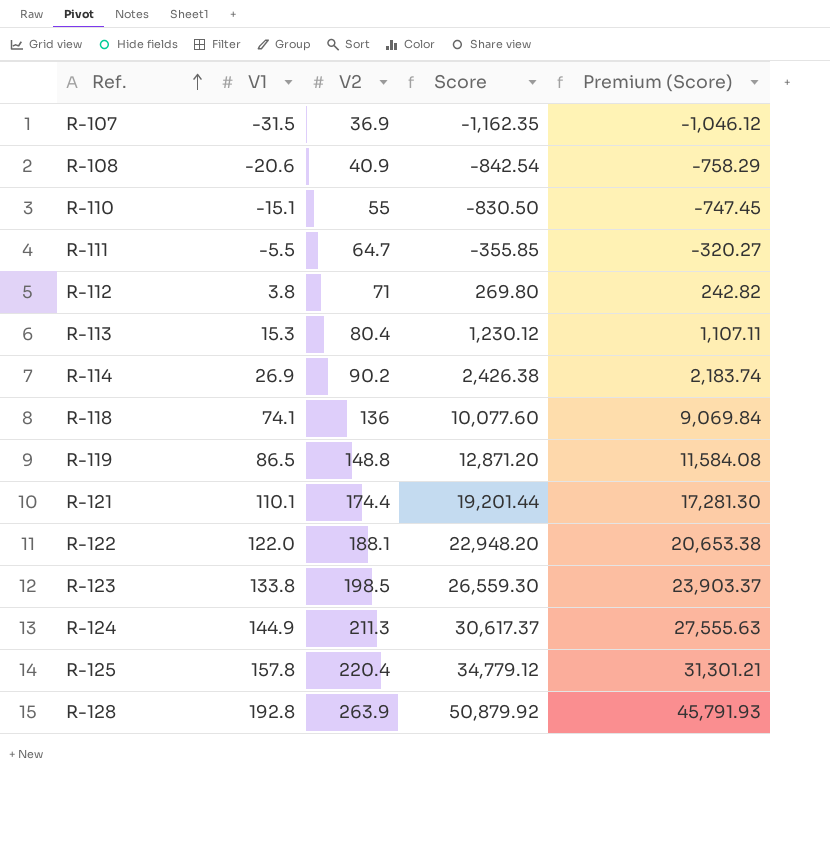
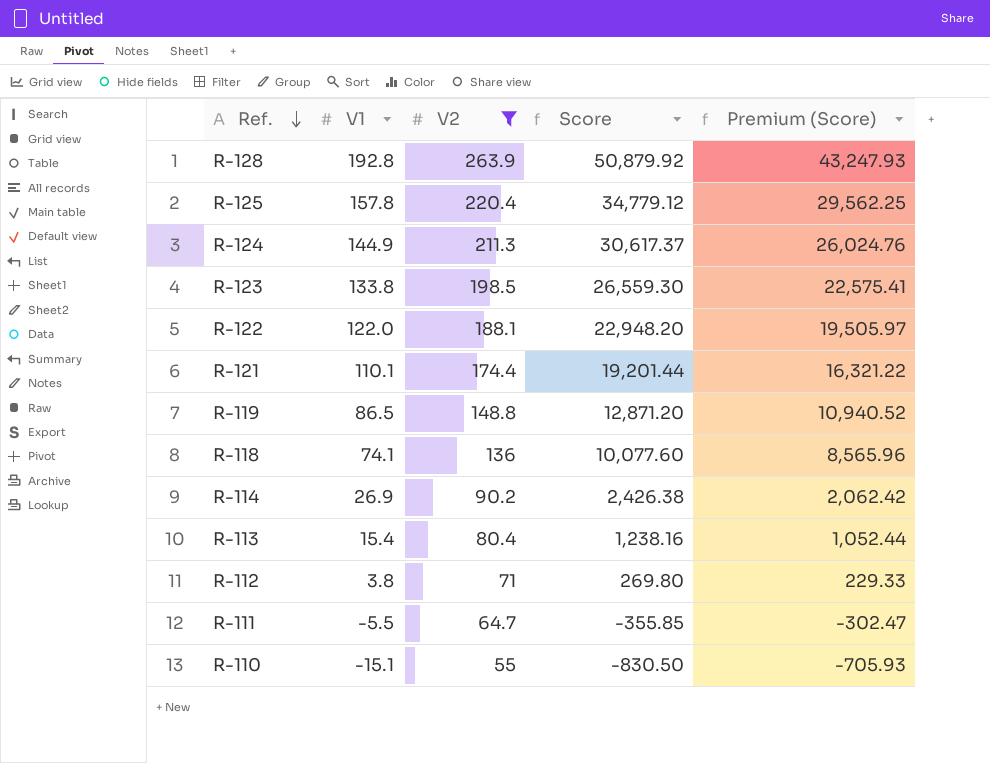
filter: none -> V2 >= 55
row order: Ref. ascending -> Ref. descending
column Premium (Score) | formula: [Score] * 0.9 -> [Score] * 0.85
R-113 | V1: 15.3 -> 15.4
R-113 | Score: 1,230.12 -> 1,238.16

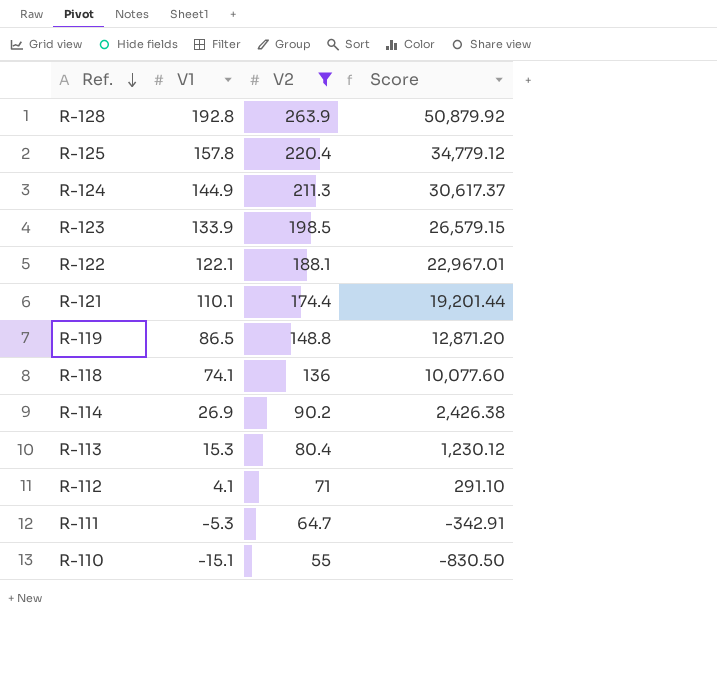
column Premium (Score) | formula: [Score] * 0.85 -> none
R-123 | V1: 133.8 -> 133.9
R-123 | Score: 26,559.30 -> 26,579.15
R-122 | V1: 122.0 -> 122.1
R-122 | Score: 22,948.20 -> 22,967.01
R-113 | V1: 15.4 -> 15.3
R-113 | Score: 1,238.16 -> 1,230.12
R-112 | V1: 3.8 -> 4.1
R-112 | Score: 269.80 -> 291.10
R-111 | V1: -5.5 -> -5.3
R-111 | Score: -355.85 -> -342.91

